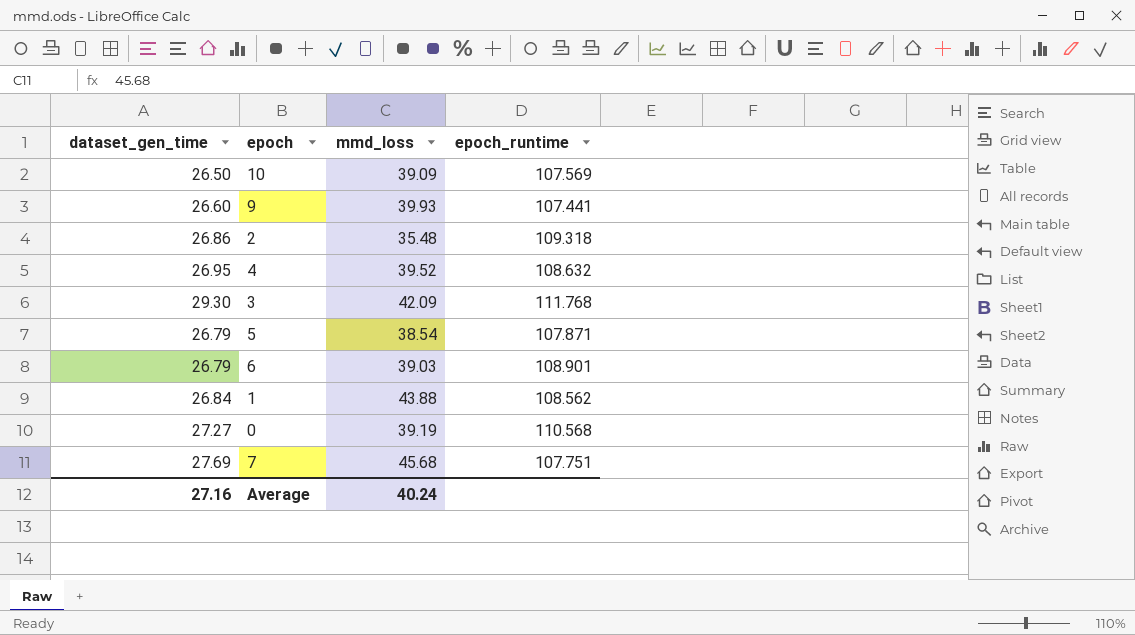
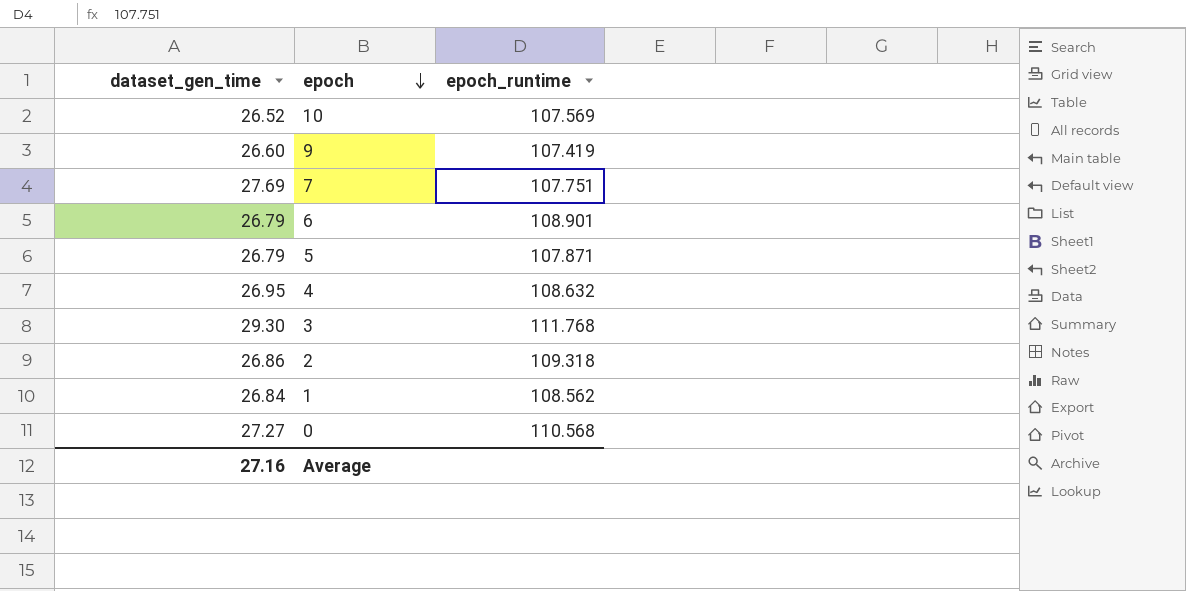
row order: none -> epoch descending
column mmd_loss | position: 3 -> none
10 | dataset_gen_time: 26.50 -> 26.52
9 | epoch_runtime: 107.441 -> 107.419

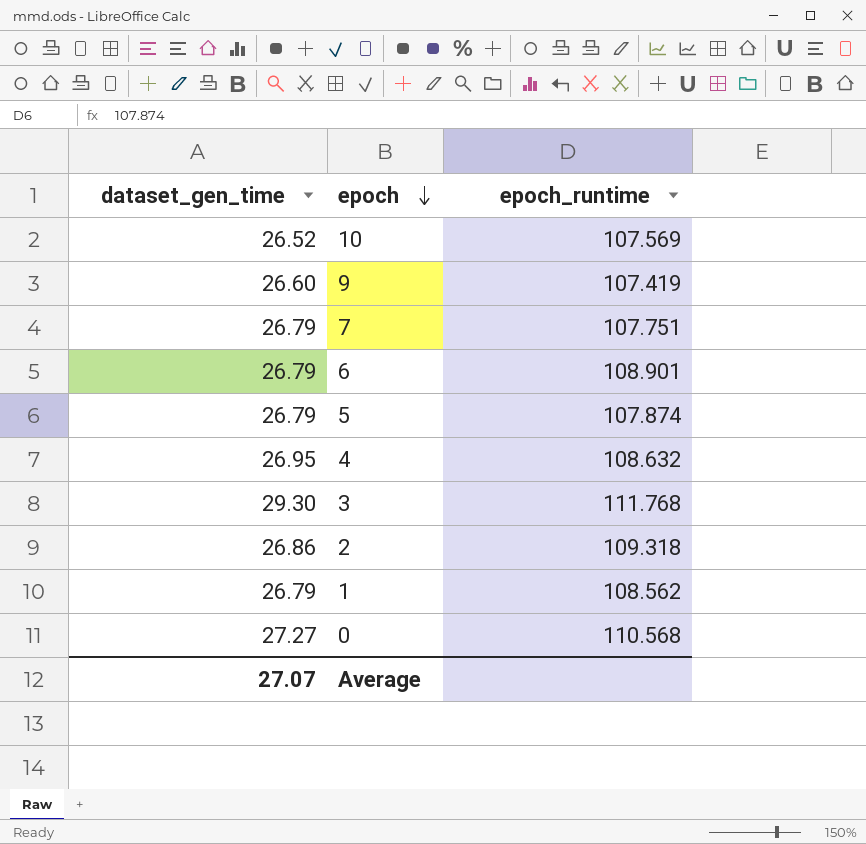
7 | dataset_gen_time: 27.69 -> 26.79
5 | epoch_runtime: 107.871 -> 107.874
1 | dataset_gen_time: 26.84 -> 26.79
Average | dataset_gen_time: 27.16 -> 27.07

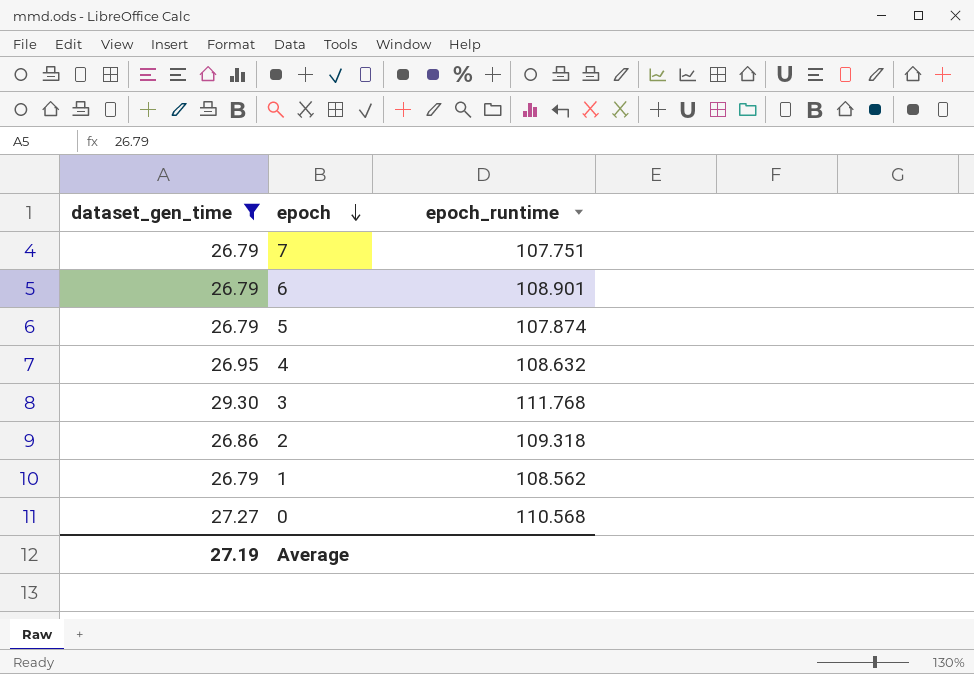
filter: none -> dataset_gen_time >= 26.79
Average | dataset_gen_time: 27.07 -> 27.19

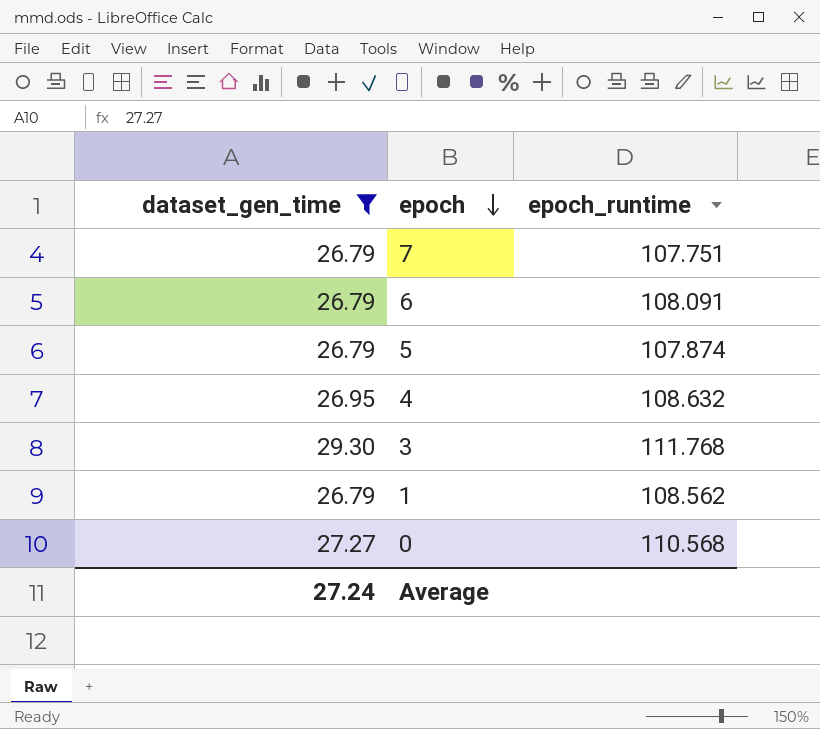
row 2: 26.86 | 109.318 -> none
6 | epoch_runtime: 108.901 -> 108.091
Average | dataset_gen_time: 27.19 -> 27.24

